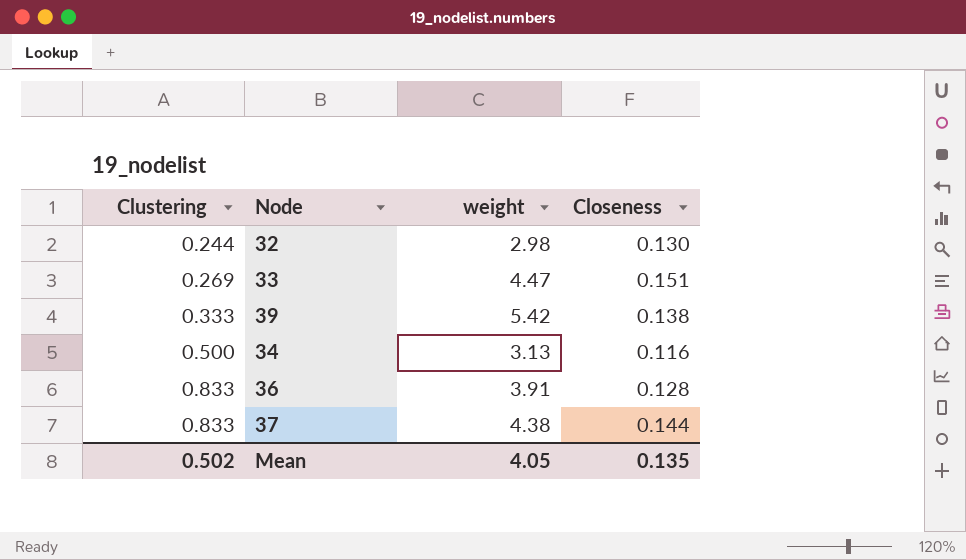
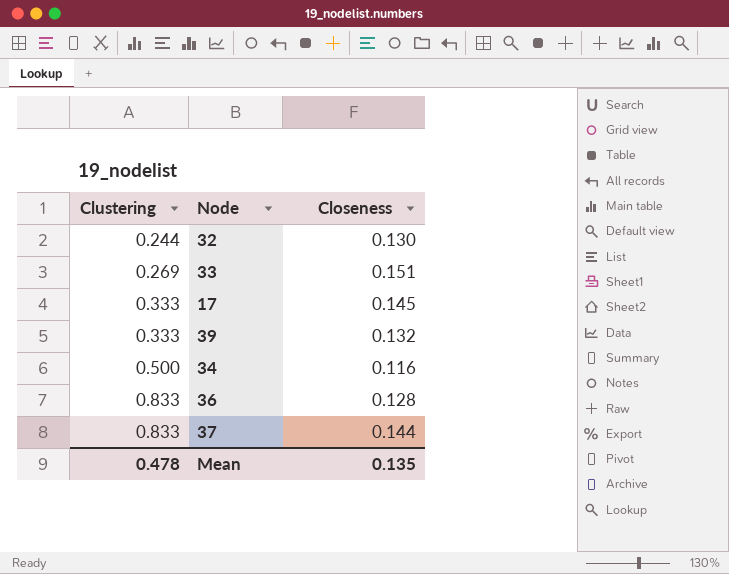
column weight | position: 3 -> none
row 17: none -> 0.333 | 0.145
39 | Closeness: 0.138 -> 0.132
Mean | Clustering: 0.502 -> 0.478

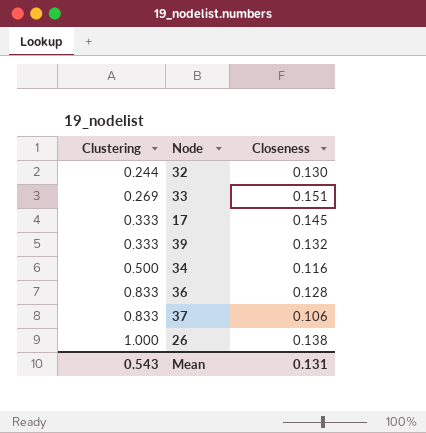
37 | Closeness: 0.144 -> 0.106
row 26: none -> 1.000 | 0.138
Mean | Clustering: 0.478 -> 0.543
Mean | Closeness: 0.135 -> 0.131

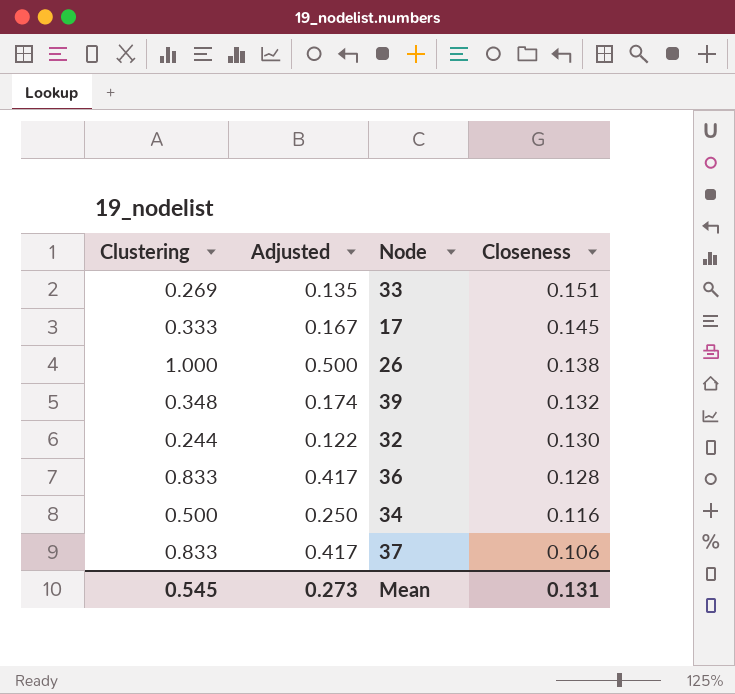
row order: Clustering ascending -> Closeness descending
column Adjusted | formula: none -> [Clustering] * 0.5
39 | Clustering: 0.333 -> 0.348
Mean | Clustering: 0.543 -> 0.545

